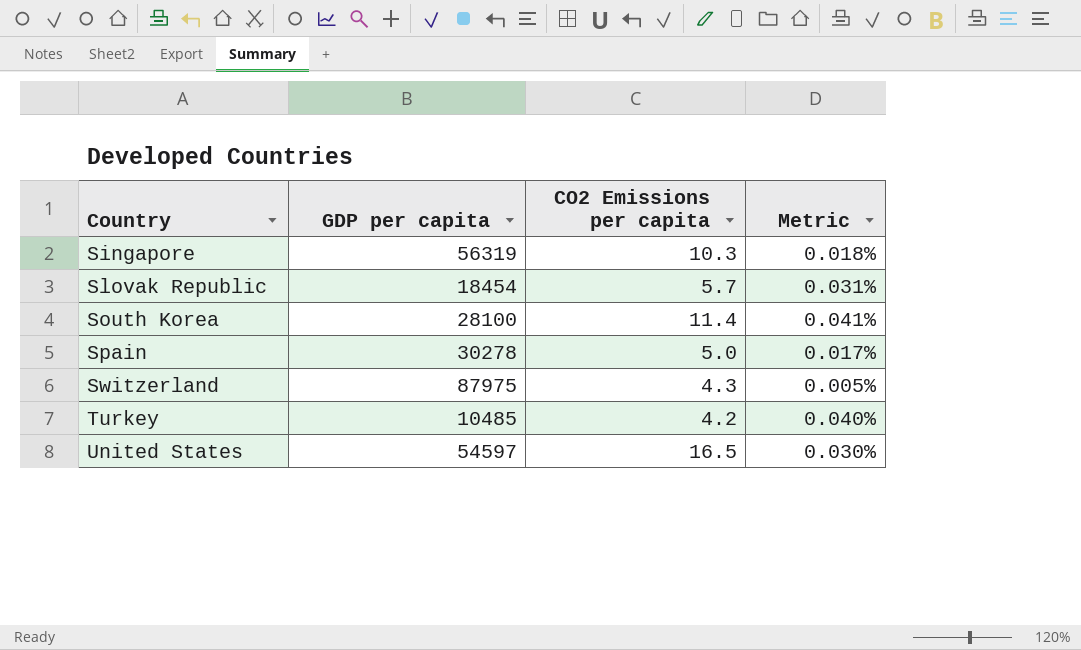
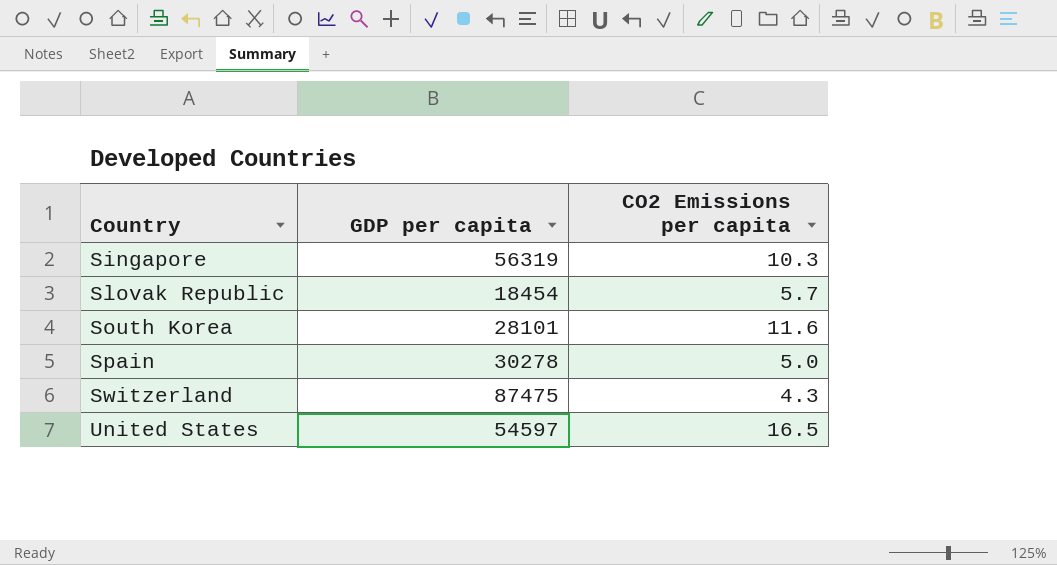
column Metric | formula: [CO2 Emissions per capita] / [GDP per capita] -> none
row Turkey: 10485 | 4.2 | 0.040% -> none
South Korea | GDP per capita: 28100 -> 28101
South Korea | CO2 Emissions per capita: 11.4 -> 11.6
Switzerland | GDP per capita: 87975 -> 87475

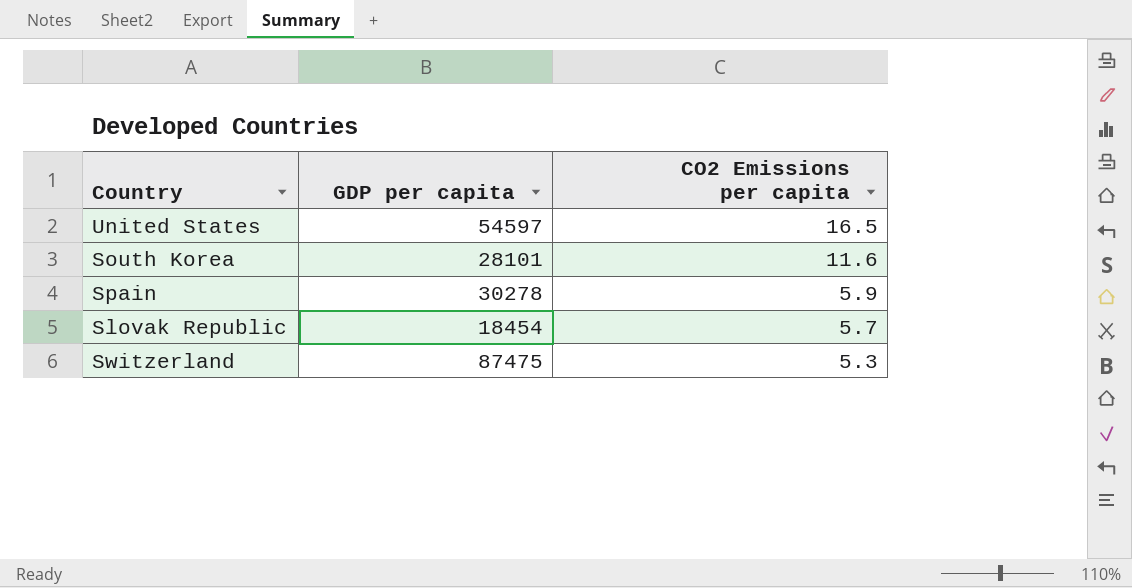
row order: Country ascending -> CO2 Emissions per capita descending
row Singapore: 56319 | 10.3 -> none
Spain | CO2 Emissions per capita: 5.0 -> 5.9
Switzerland | CO2 Emissions per capita: 4.3 -> 5.3

